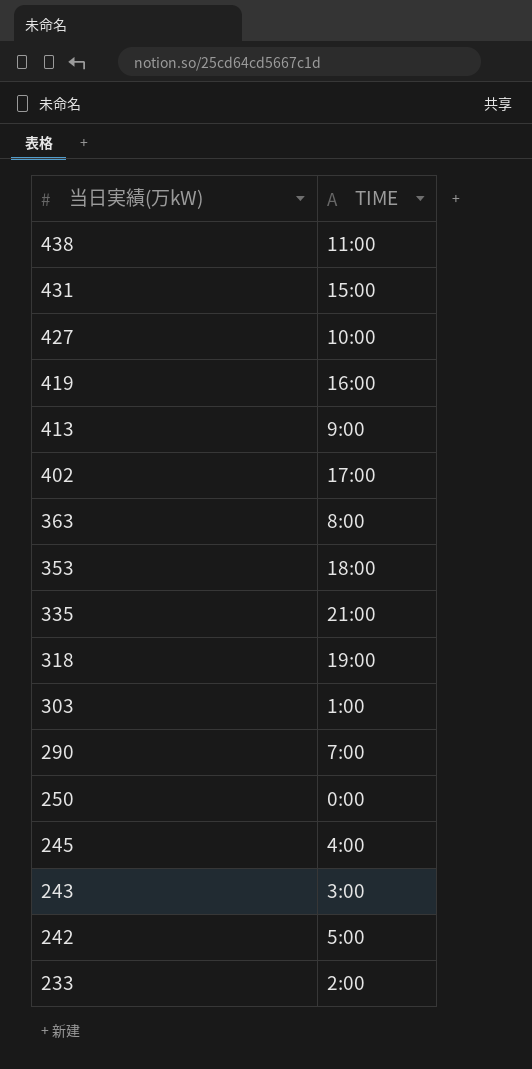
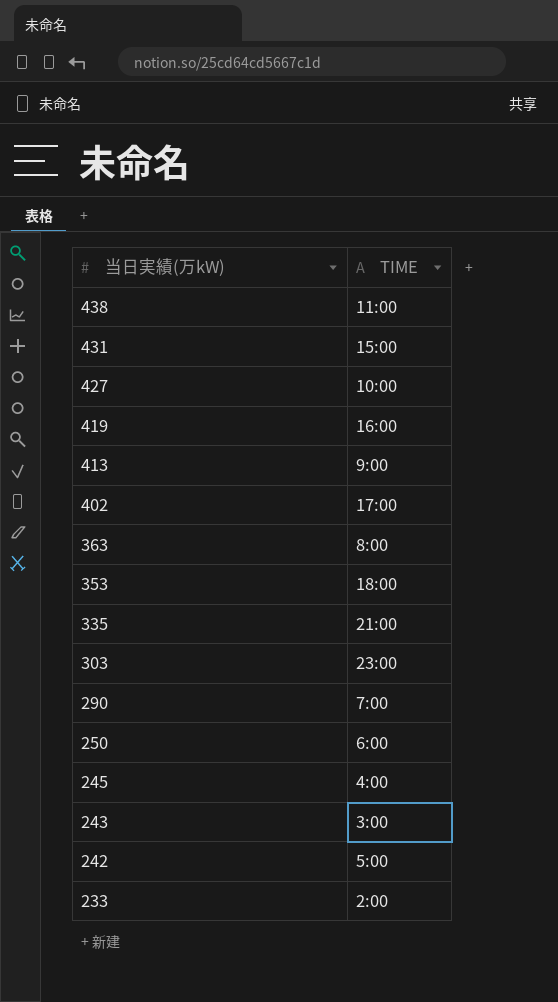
row 318: 19:00 -> none
303 | TIME: 1:00 -> 23:00
250 | TIME: 0:00 -> 6:00

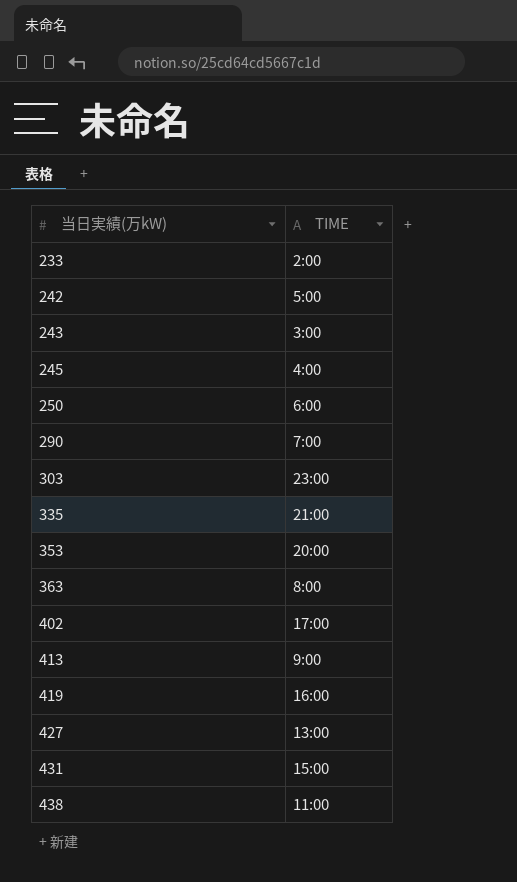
row order: 当日実績(万kW) descending -> 当日実績(万kW) ascending
353 | TIME: 18:00 -> 20:00
427 | TIME: 10:00 -> 13:00

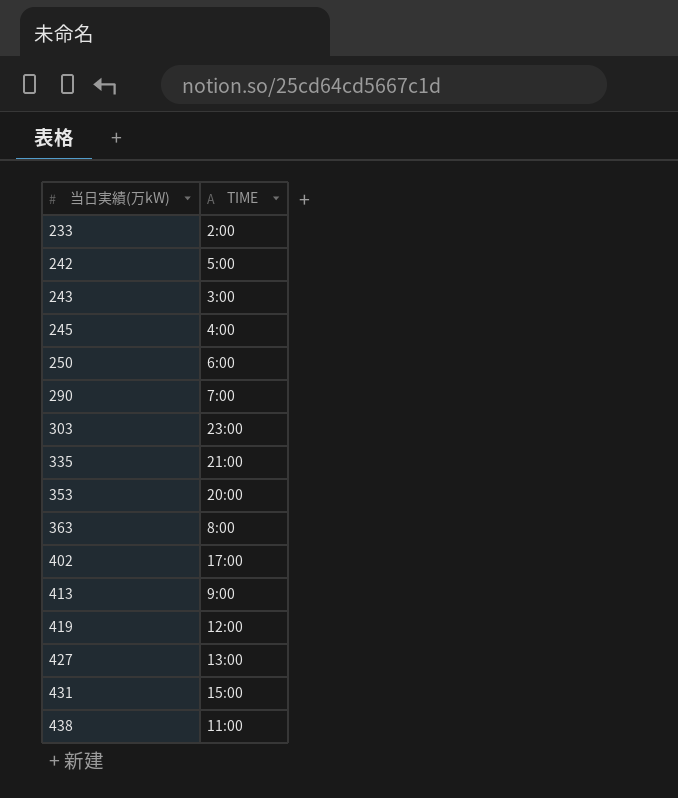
419 | TIME: 16:00 -> 12:00

